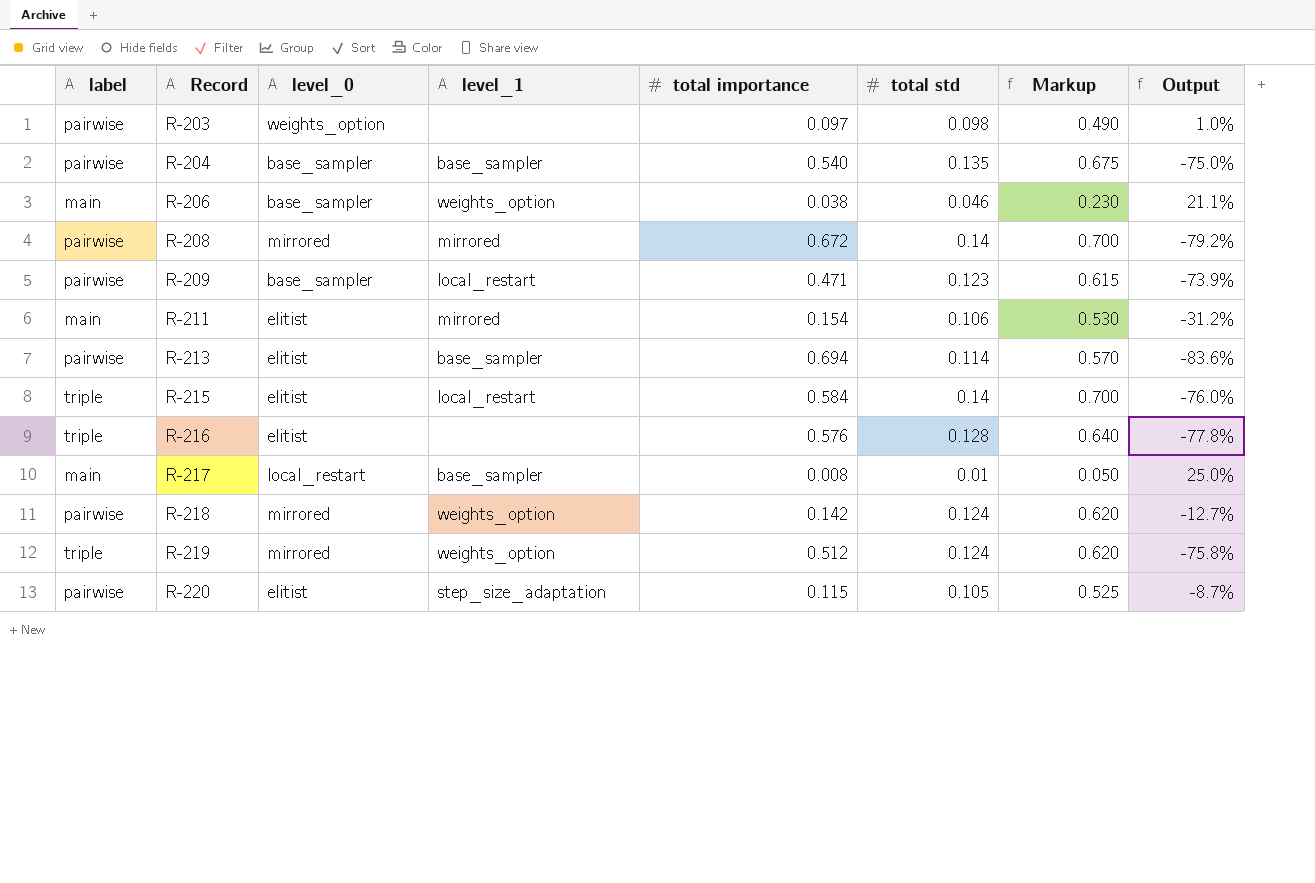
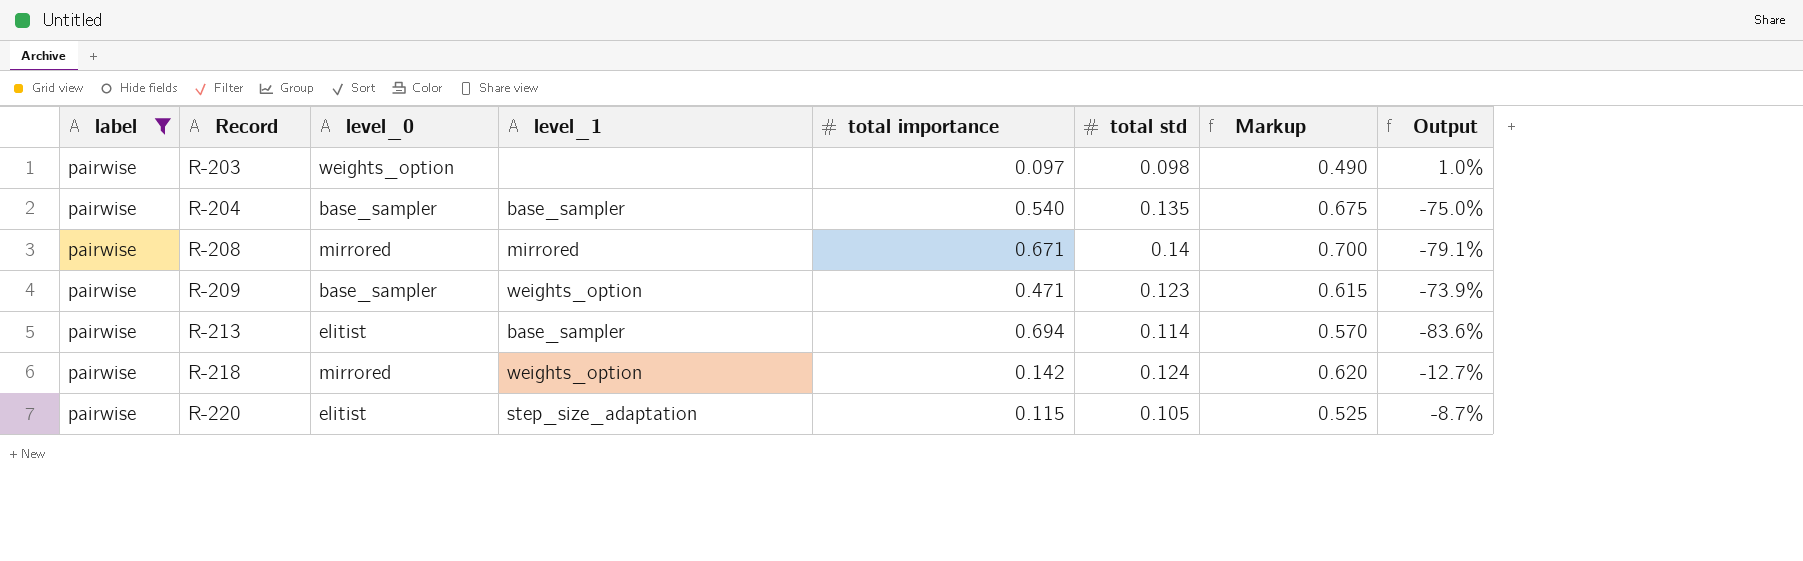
filter: none -> label = pairwise
R-208 | total importance: 0.672 -> 0.671
R-208 | Output: -79.2% -> -79.1%
R-209 | level_1: local_restart -> weights_option

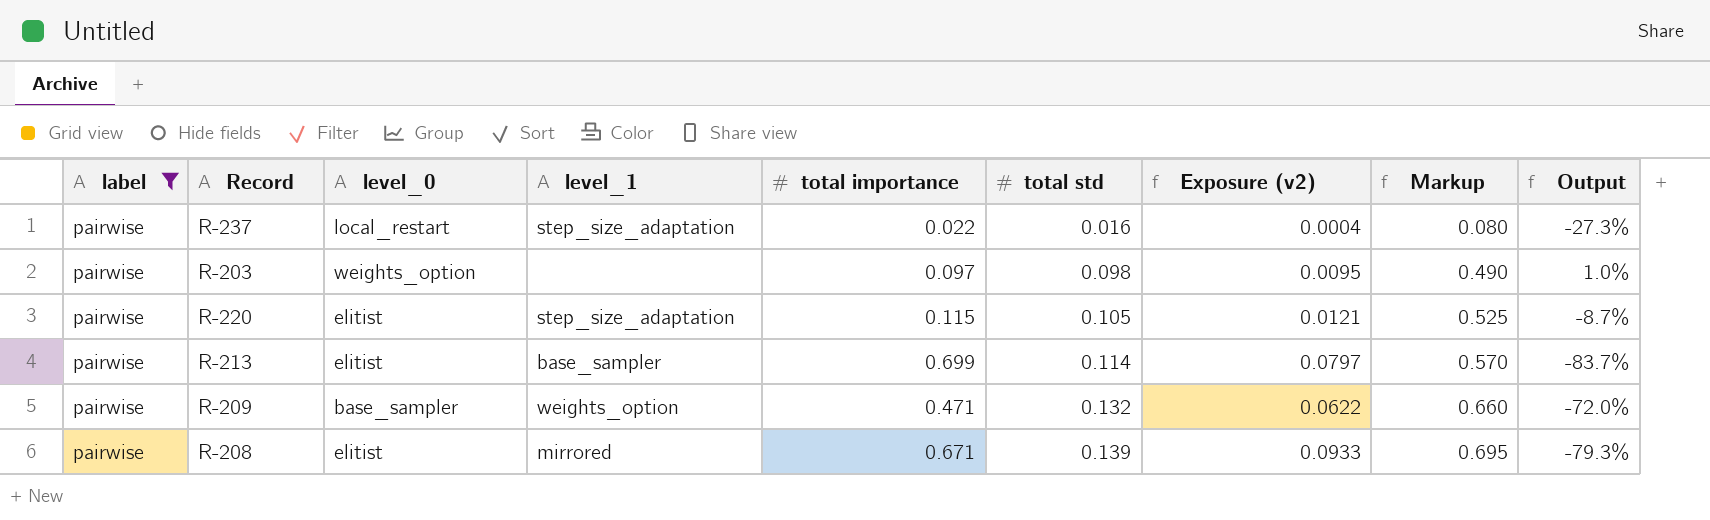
row order: Record ascending -> total std ascending
column Exposure (v2) | formula: none -> [total importance] * [total std]
row R-204: pairwise | base_sampler | base_sampler | 0.540 | 0.135 | 0.675 | -75.0% -> none
row R-218: pairwise | mirrored | weights_option | 0.142 | 0.124 | 0.620 | -12.7% -> none
row R-237: none -> pairwise | local_restart | step_size_adaptation | 0.022 | 0.016 | 0.0004 | 0.080 | -27.3%
R-213 | total importance: 0.694 -> 0.699
R-213 | Output: -83.6% -> -83.7%
R-209 | total std: 0.123 -> 0.132
R-209 | Markup: 0.615 -> 0.660
R-209 | Output: -73.9% -> -72.0%
R-208 | level_0: mirrored -> elitist
R-208 | total std: 0.14 -> 0.139
R-208 | Markup: 0.700 -> 0.695
R-208 | Output: -79.1% -> -79.3%

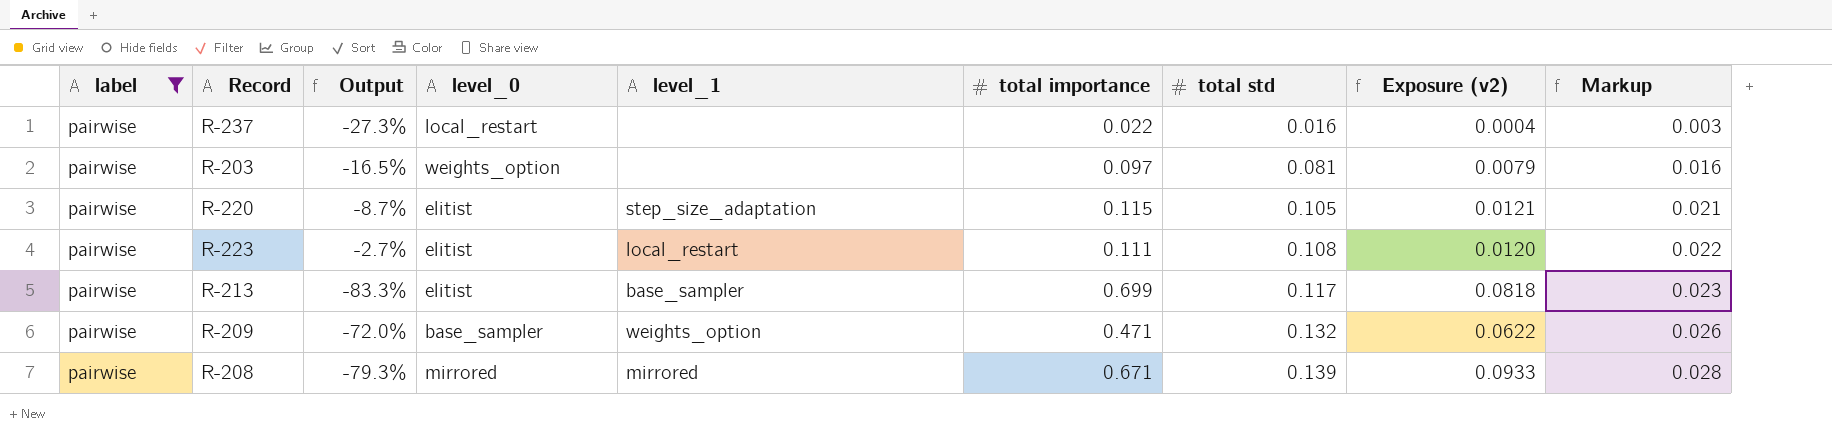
column Output | position: 9 -> 3
column Markup | formula: [total std] * 5 -> [total std] * 0.2
R-237 | level_1: step_size_adaptation -> none
R-203 | Output: 1.0% -> -16.5%
R-203 | total std: 0.098 -> 0.081
R-203 | Exposure (v2): 0.0095 -> 0.0079
row R-223: none -> pairwise | -2.7% | elitist | local_restart | 0.111 | 0.108 | 0.0120 | 0.022
R-213 | Output: -83.7% -> -83.3%
R-213 | total std: 0.114 -> 0.117
R-213 | Exposure (v2): 0.0797 -> 0.0818
R-208 | level_0: elitist -> mirrored

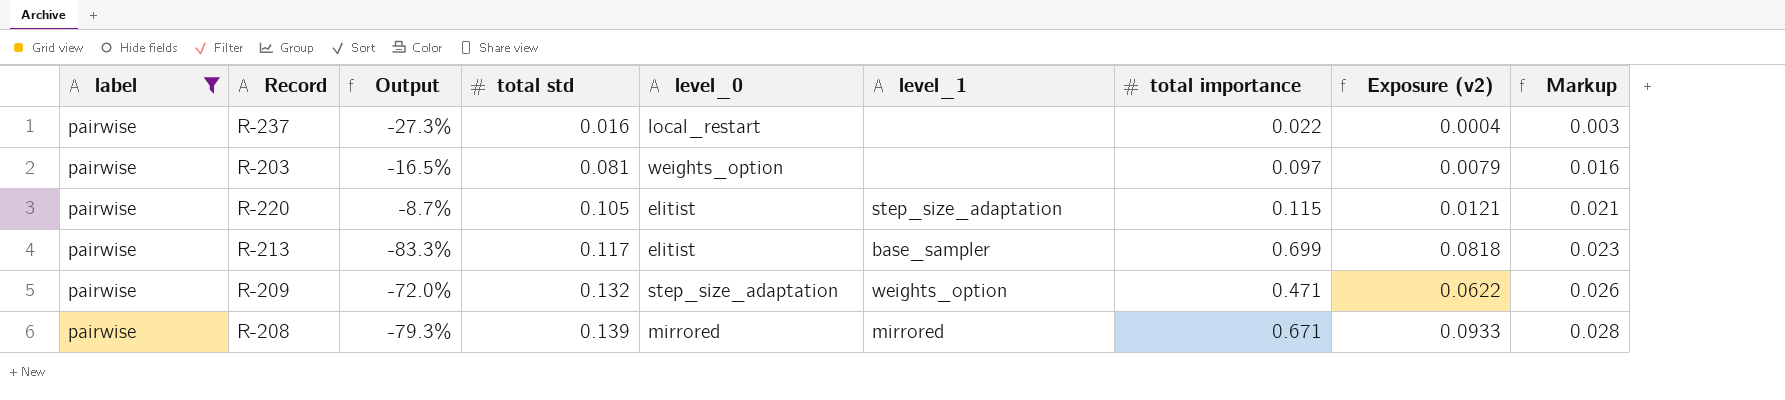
column total std | position: 7 -> 4
row R-223: pairwise | -2.7% | elitist | local_restart | 0.111 | 0.108 | 0.0120 | 0.022 -> none
R-209 | level_0: base_sampler -> step_size_adaptation

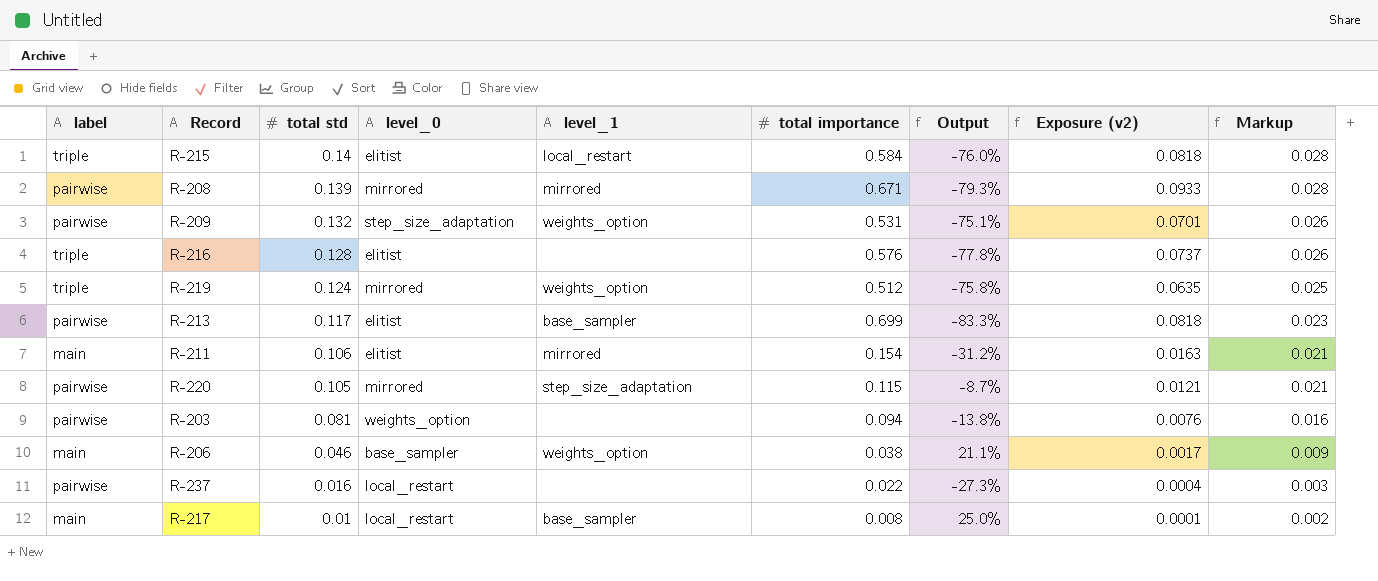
filter: label = pairwise -> none
row order: total std ascending -> total std descending
column Output | position: 3 -> 7
R-209 | total importance: 0.471 -> 0.531
R-209 | Output: -72.0% -> -75.1%
R-209 | Exposure (v2): 0.0622 -> 0.0701
R-220 | level_0: elitist -> mirrored
R-203 | total importance: 0.097 -> 0.094
R-203 | Output: -16.5% -> -13.8%
R-203 | Exposure (v2): 0.0079 -> 0.0076

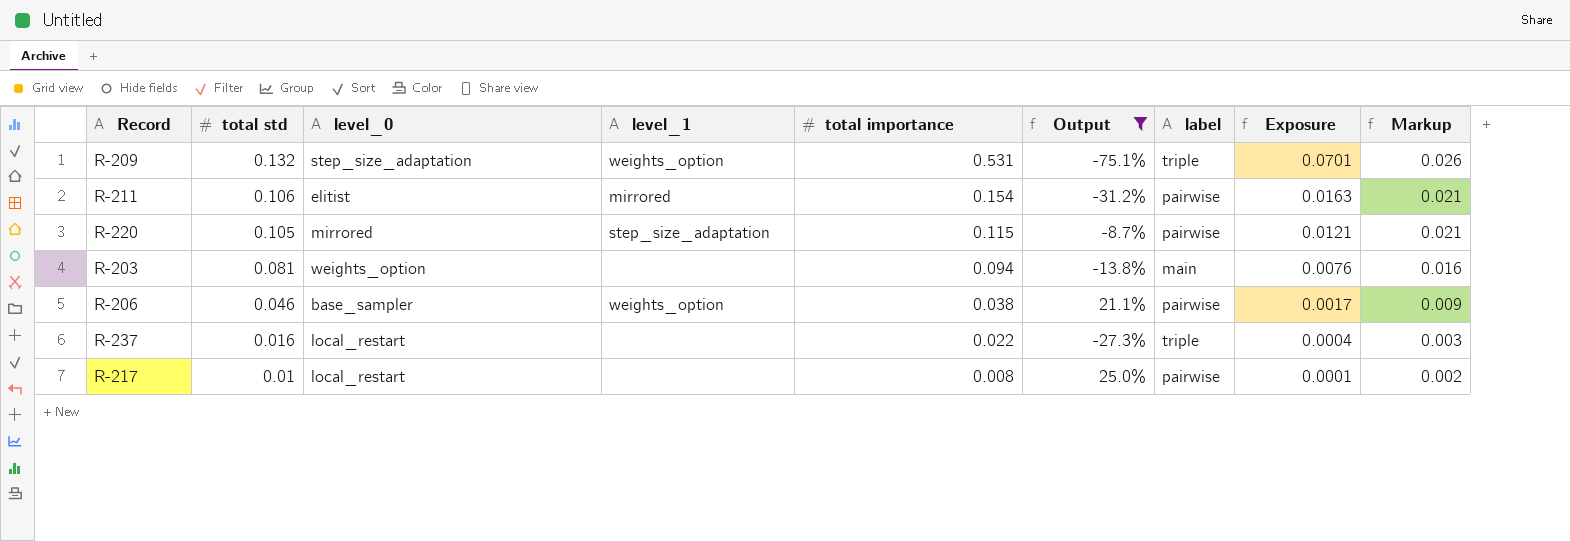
filter: none -> Output >= -75.1%
column label | position: 1 -> 7
column name: Exposure (v2) -> Exposure
R-209 | label: pairwise -> triple
R-211 | label: main -> pairwise
R-203 | label: pairwise -> main
R-206 | label: main -> pairwise
R-237 | label: pairwise -> triple
R-217 | level_1: base_sampler -> none
R-217 | label: main -> pairwise

